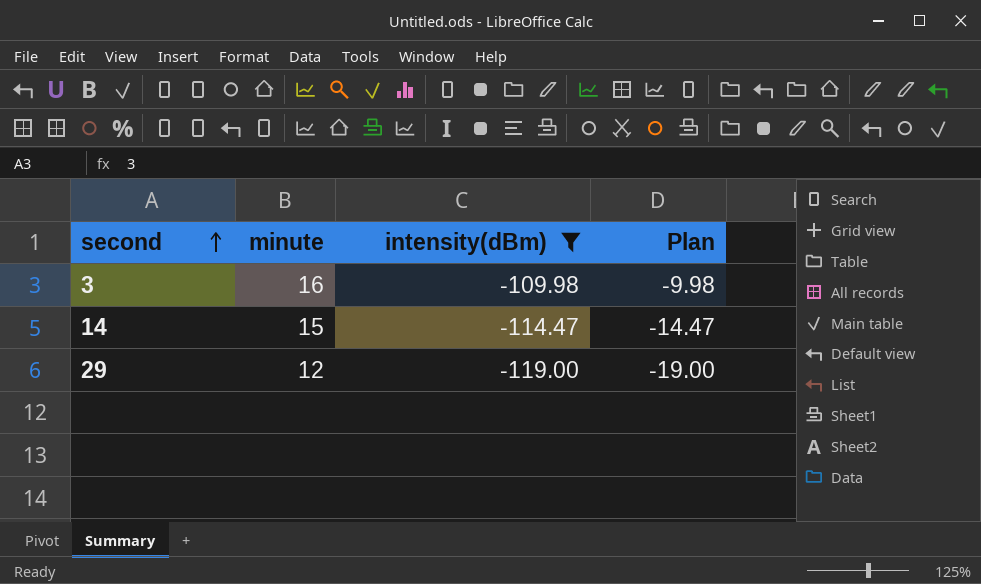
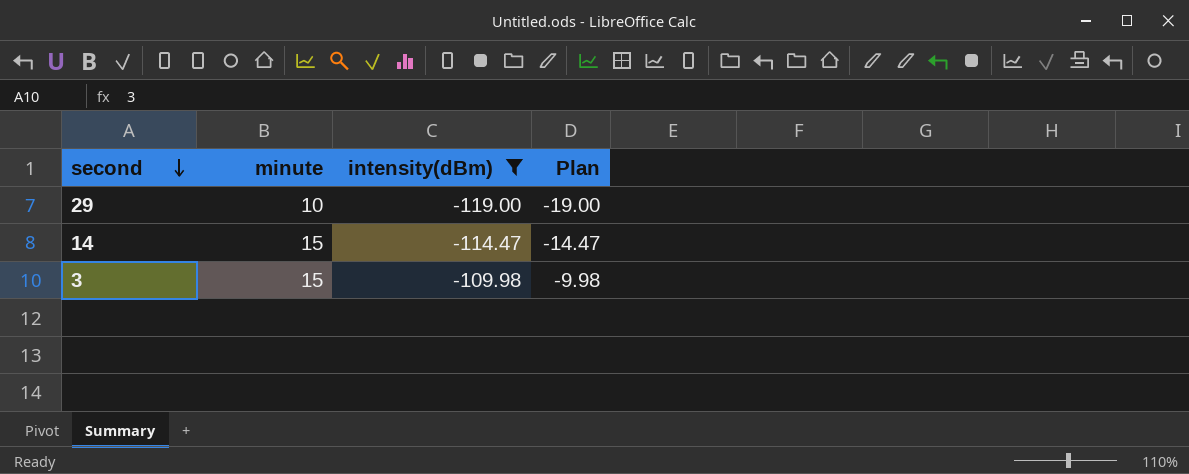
row order: second ascending -> second descending
29 | minute: 12 -> 10
3 | minute: 16 -> 15

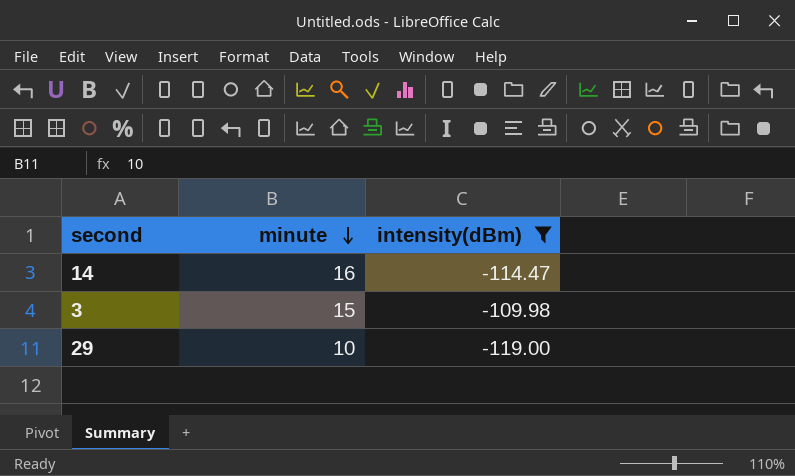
row order: second descending -> minute descending
column Plan | formula: [intensity(dBm)] + 100 -> none
14 | minute: 15 -> 16

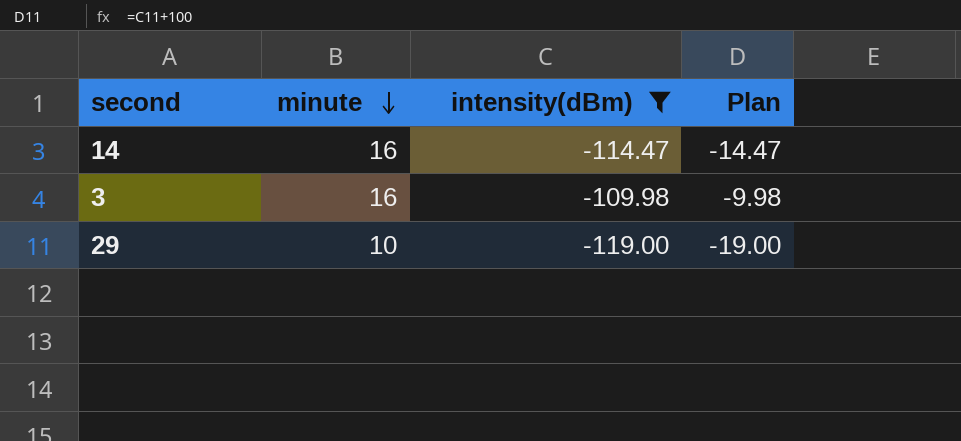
column Plan | formula: none -> [intensity(dBm)] + 100
3 | minute: 15 -> 16

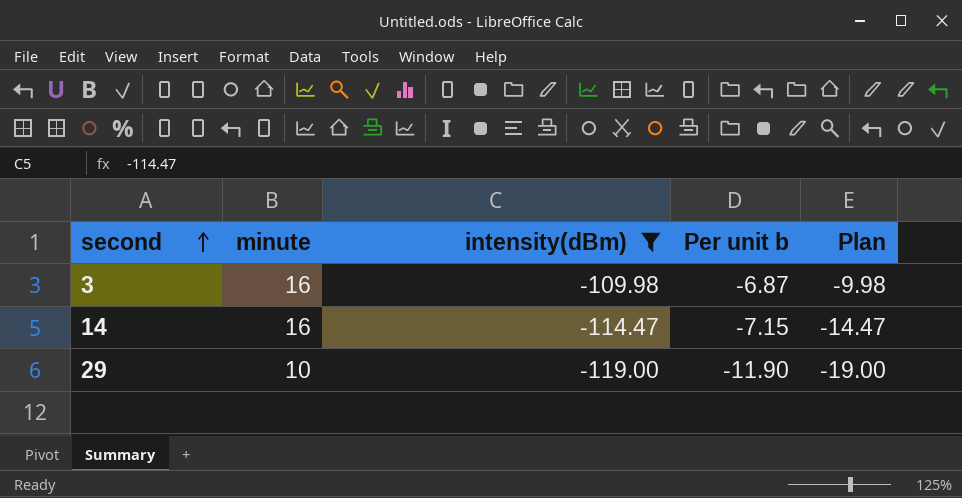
row order: minute descending -> second ascending
column Per unit b | formula: none -> [intensity(dBm)] / [minute]

